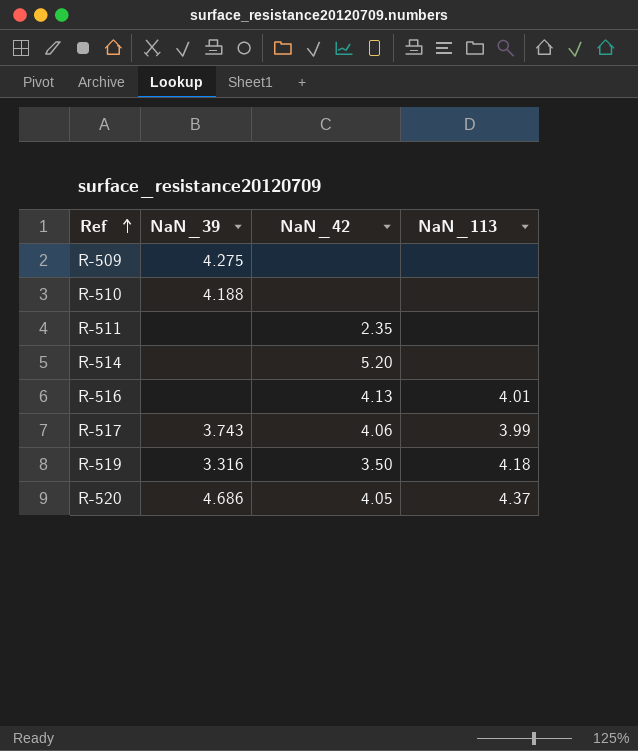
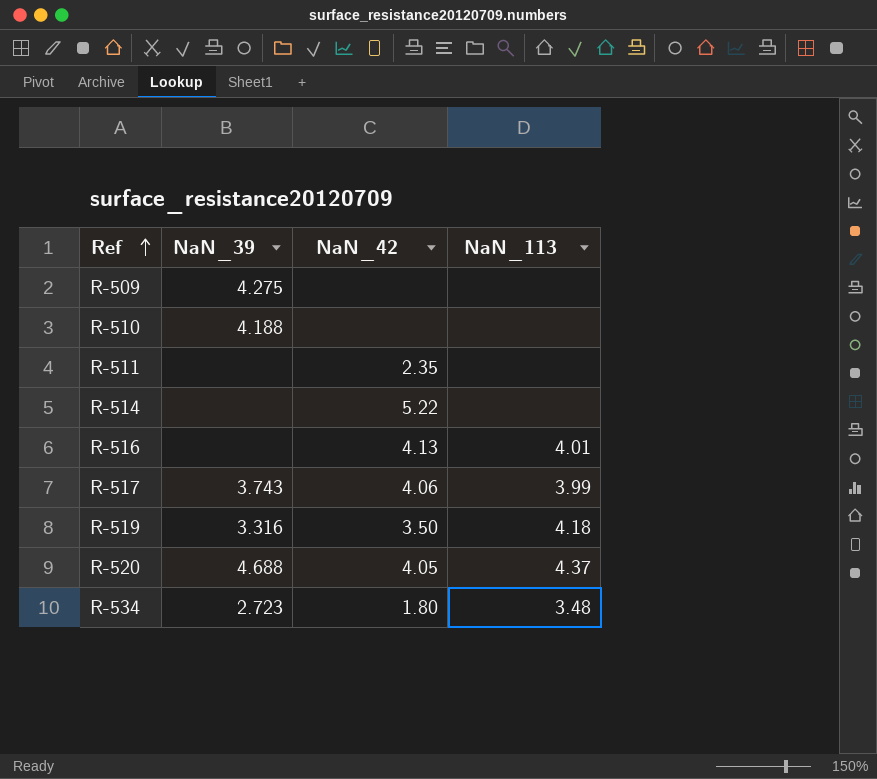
R-514 | NaN_42: 5.20 -> 5.22
R-520 | NaN_39: 4.686 -> 4.688
row R-534: none -> 2.723 | 1.80 | 3.48

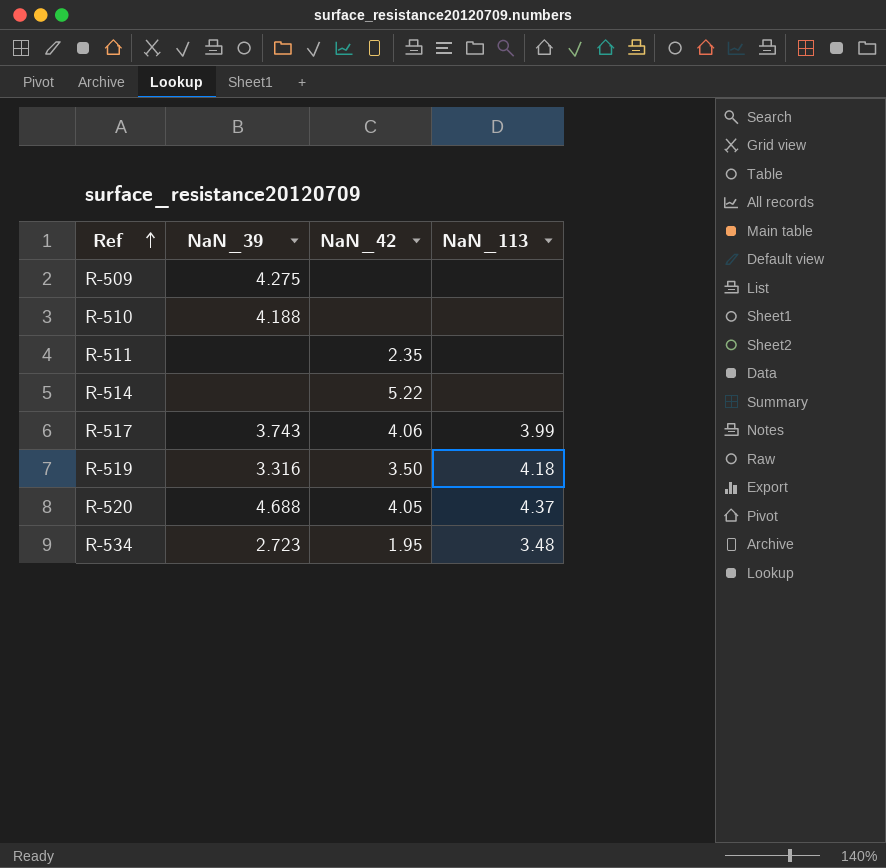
row R-516: none | 4.13 | 4.01 -> none
R-534 | NaN_42: 1.80 -> 1.95

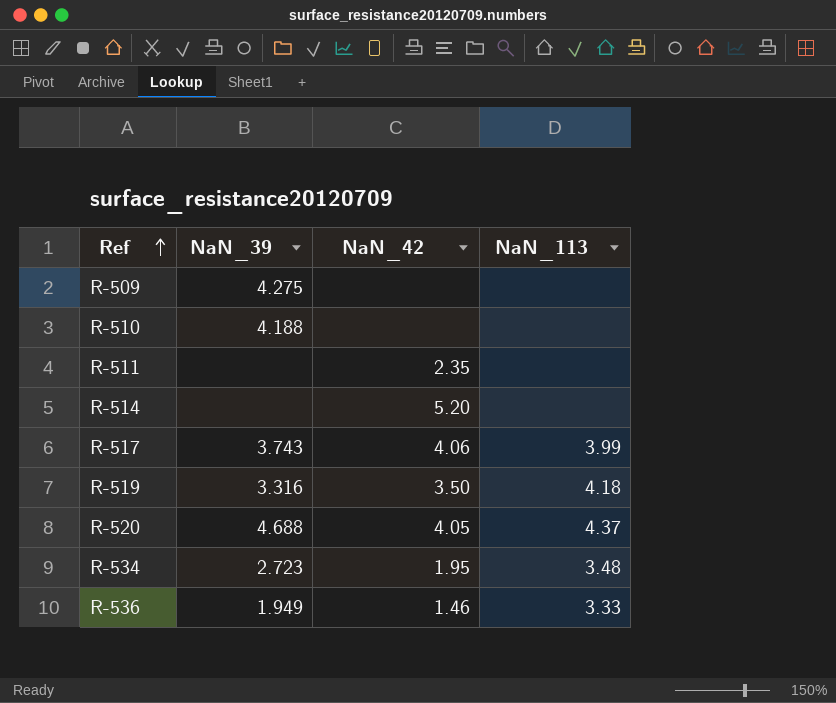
R-514 | NaN_42: 5.22 -> 5.20
row R-536: none -> 1.949 | 1.46 | 3.33

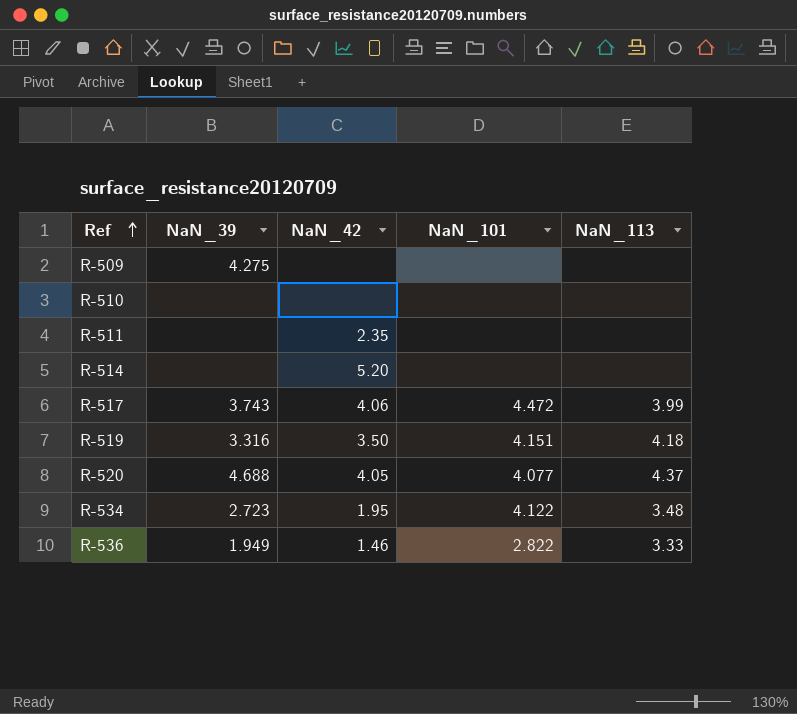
column NaN_101 | position: none -> 4
R-510 | NaN_39: 4.188 -> none

